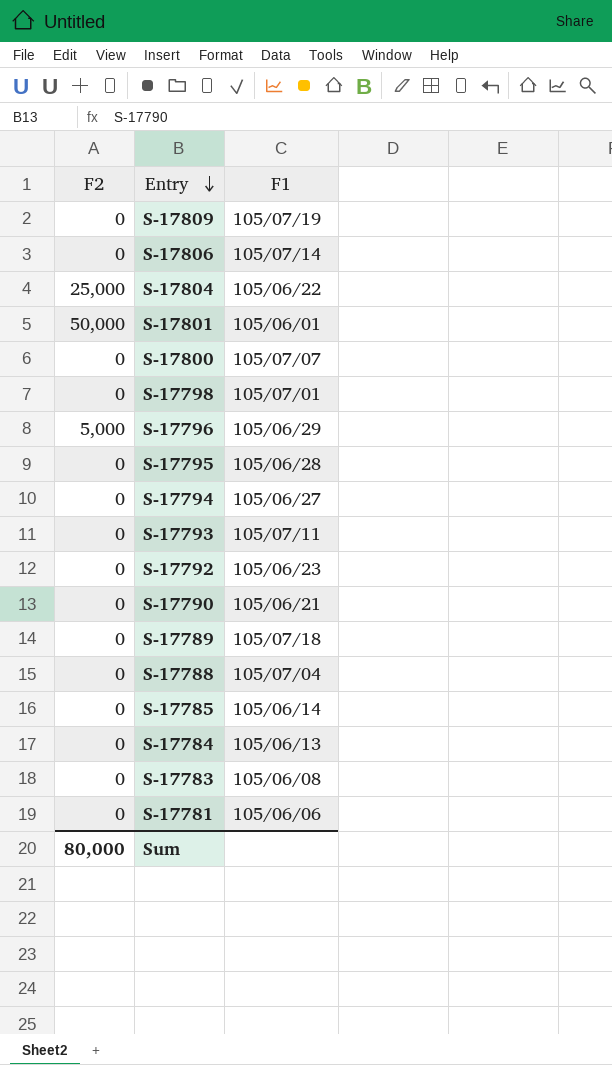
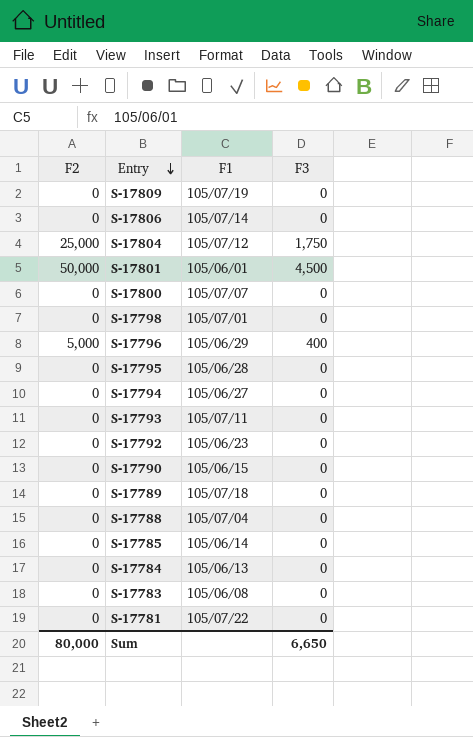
column F3 | position: none -> 4
S-17804 | F1: 105/06/22 -> 105/07/12
S-17790 | F1: 105/06/21 -> 105/06/15
S-17781 | F1: 105/06/06 -> 105/07/22

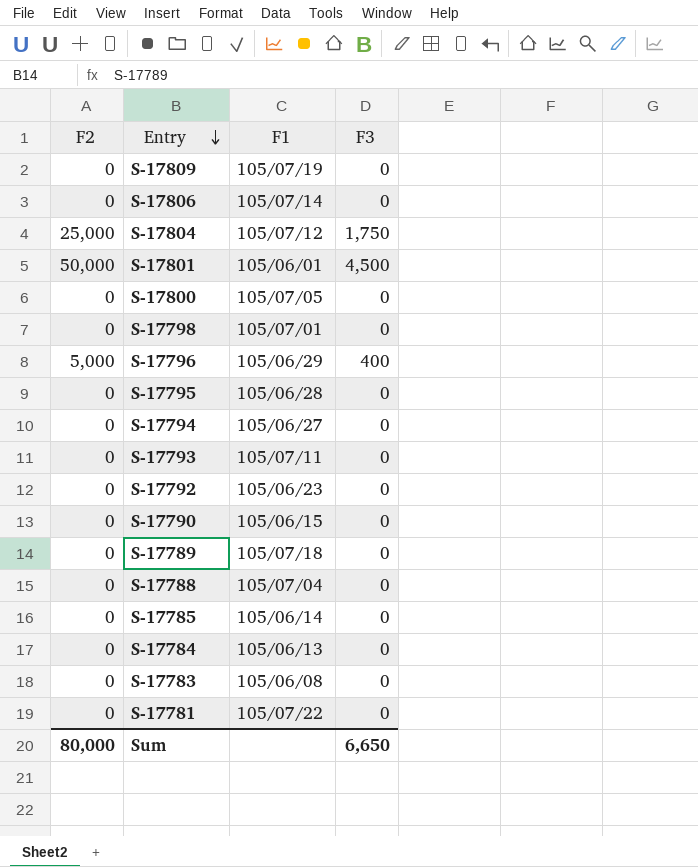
S-17800 | F1: 105/07/07 -> 105/07/05

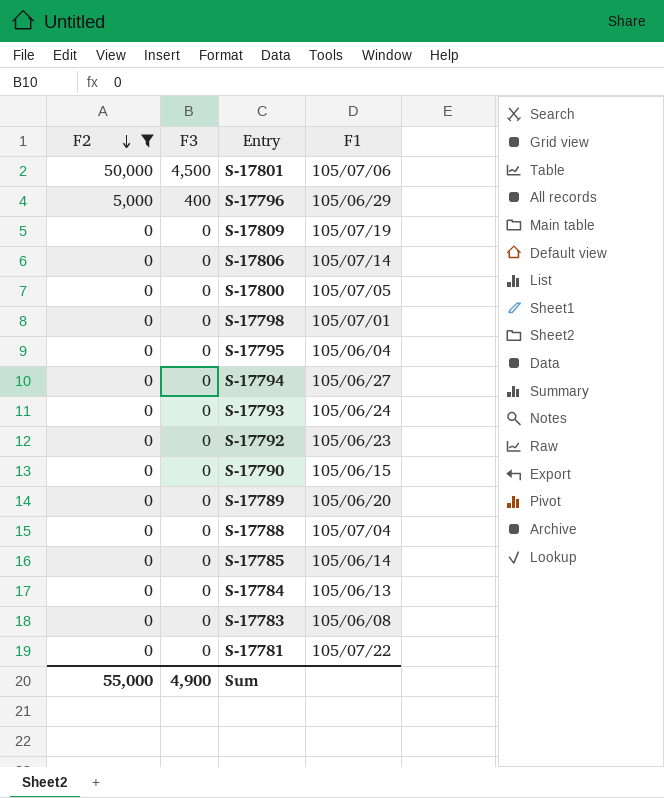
filter: none -> F2 != 25,000
row order: Entry descending -> F2 descending
column F3 | position: 4 -> 2
S-17801 | F1: 105/06/01 -> 105/07/06
S-17795 | F1: 105/06/28 -> 105/06/04
S-17793 | F1: 105/07/11 -> 105/06/24
S-17789 | F1: 105/07/18 -> 105/06/20
Sum | F2: 80,000 -> 55,000
Sum | F3: 6,650 -> 4,900

